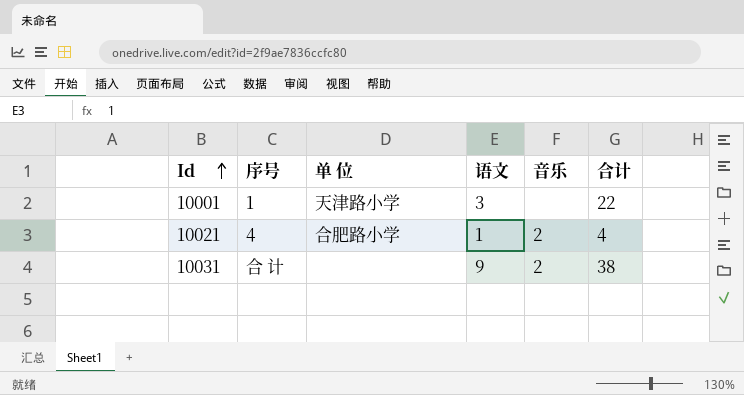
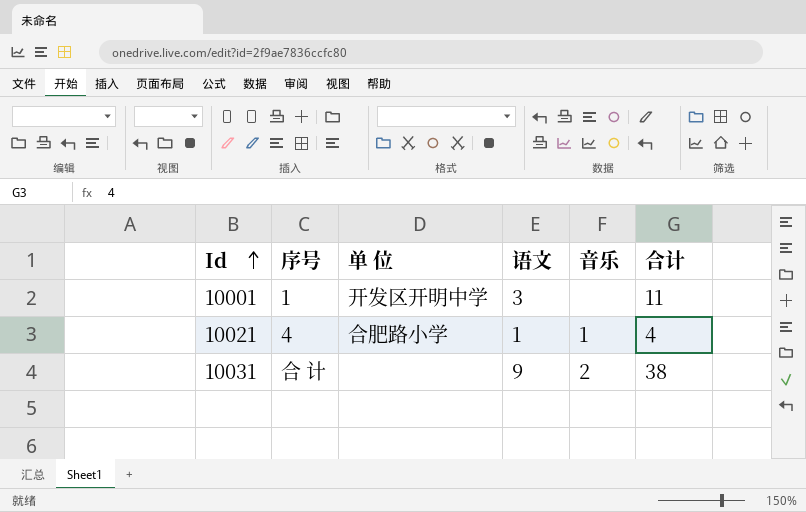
10001 | 单 位: 天津路小学 -> 开发区开明中学
10001 | 合计: 22 -> 11
10021 | 音乐: 2 -> 1

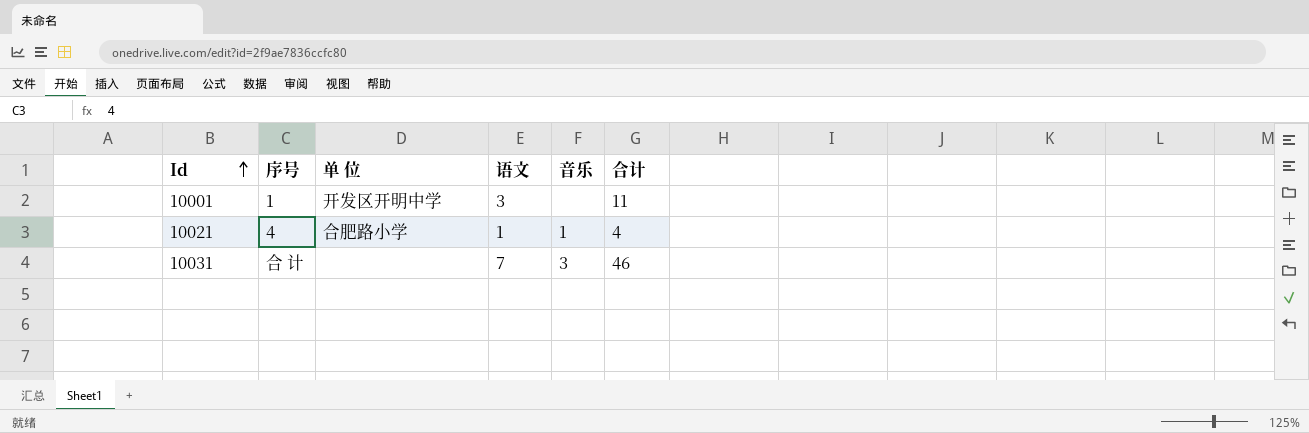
10031 | 语文: 9 -> 7
10031 | 音乐: 2 -> 3
10031 | 合计: 38 -> 46

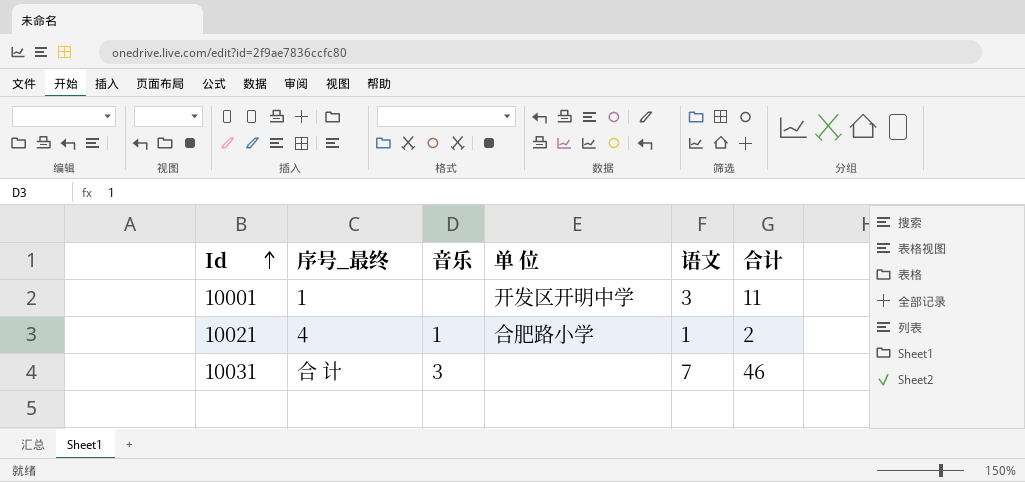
column name: 序号 -> 序号_最终
column 音乐 | position: 5 -> 3
10021 | 合计: 4 -> 2

